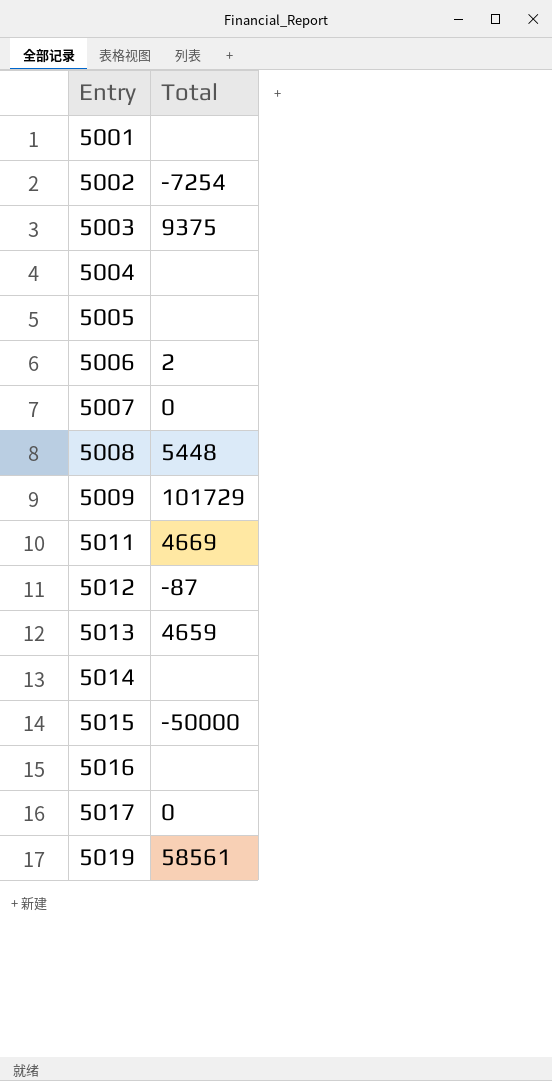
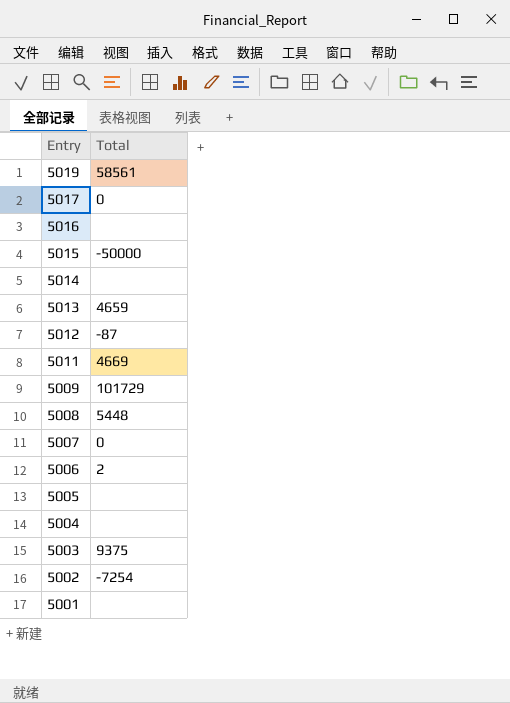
row order: Entry ascending -> Entry descending

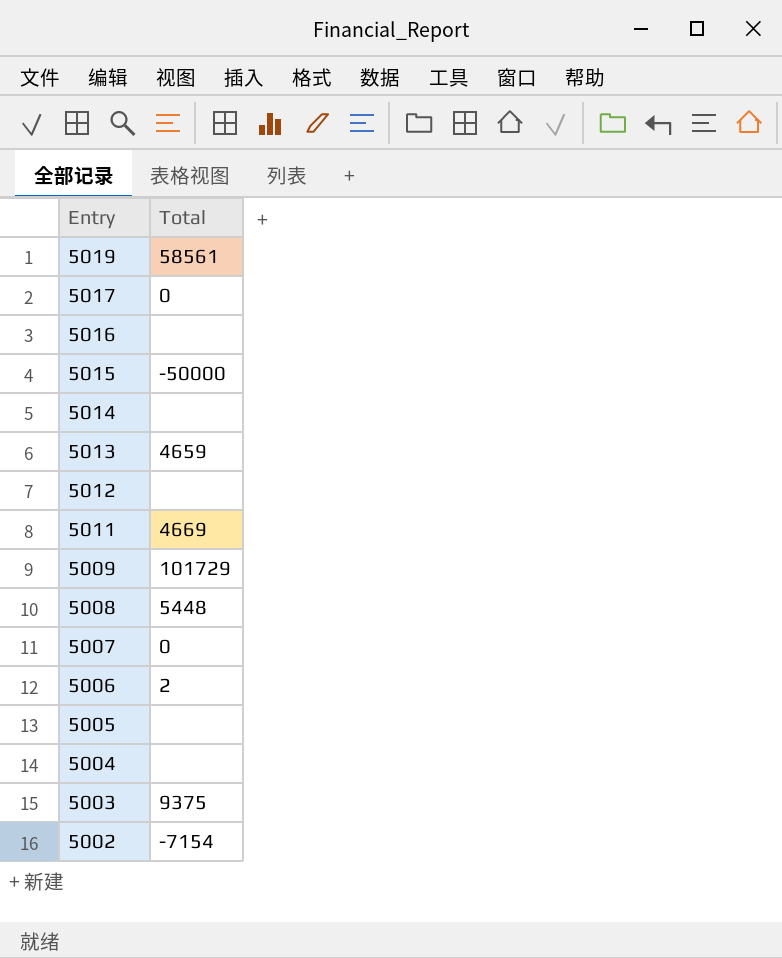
row 5001: none -> none
5012 | Total: -87 -> none
5002 | Total: -7254 -> -7154

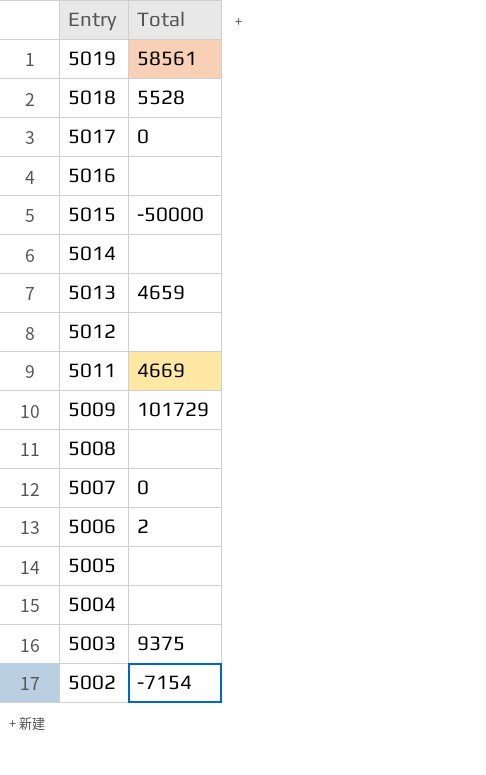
row 5018: none -> 5528
5008 | Total: 5448 -> none

